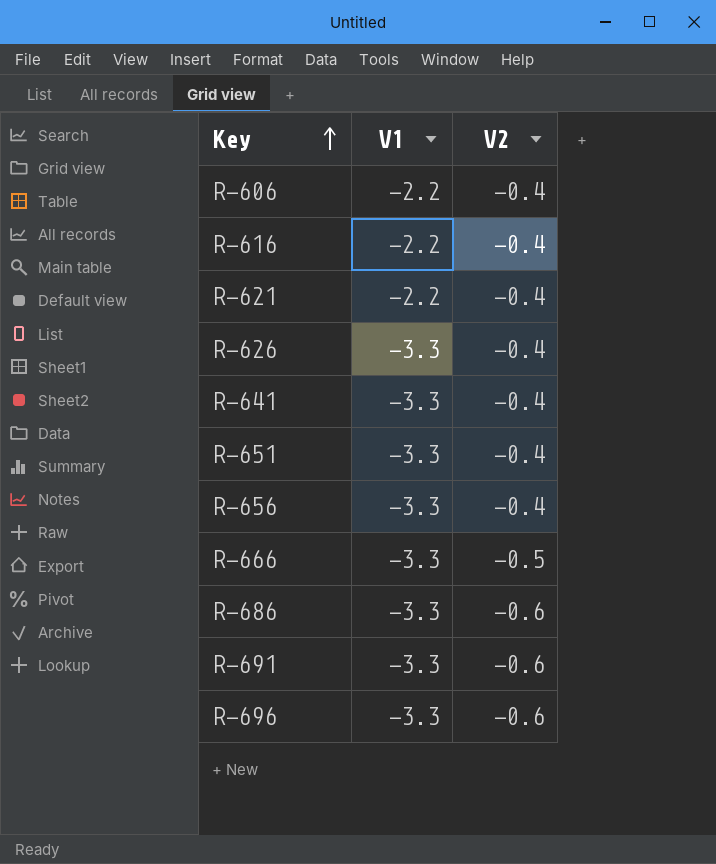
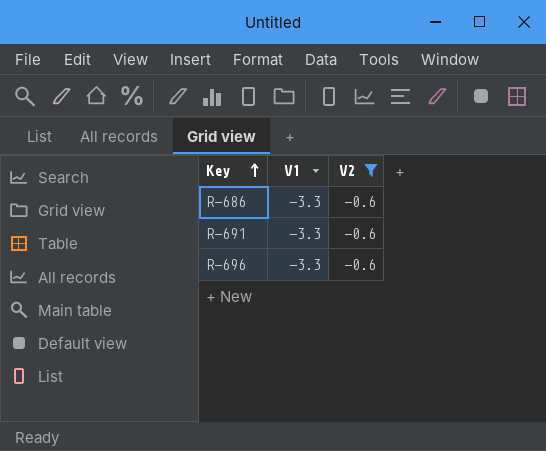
filter: none -> V2 = -0.6

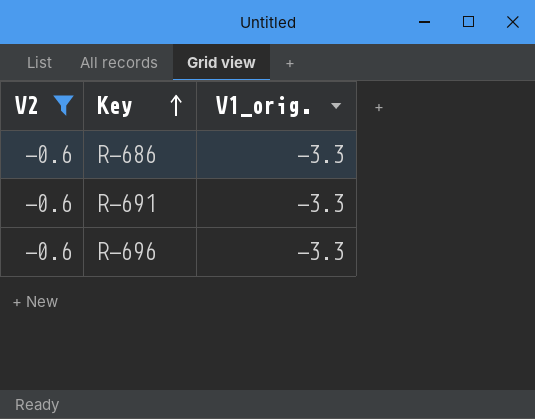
column V2 | position: 3 -> 1
column name: V1 -> V1_orig.

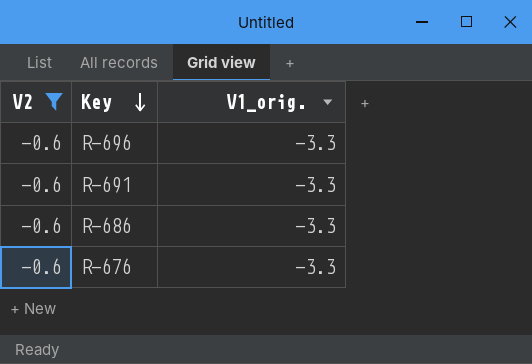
row order: Key ascending -> Key descending
row R-676: none -> -0.6 | -3.3

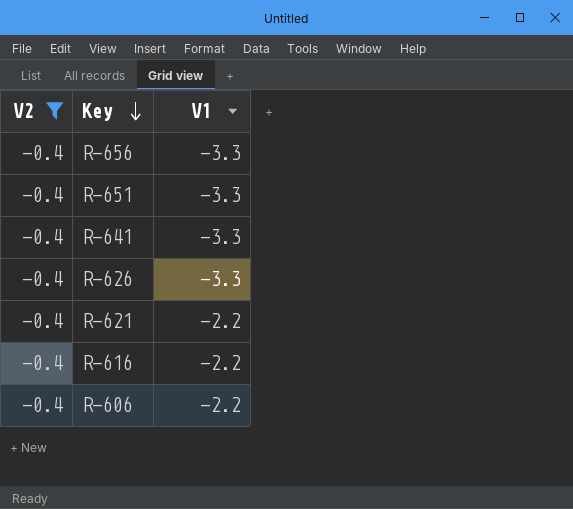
filter: V2 = -0.6 -> V2 = -0.4
column name: V1_orig. -> V1

